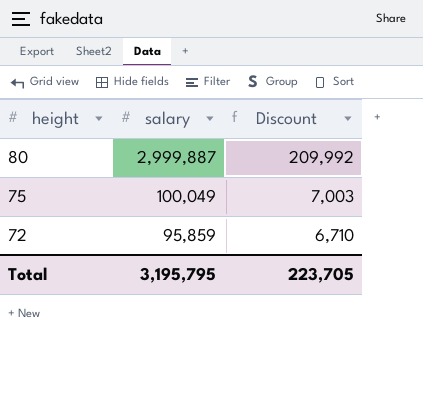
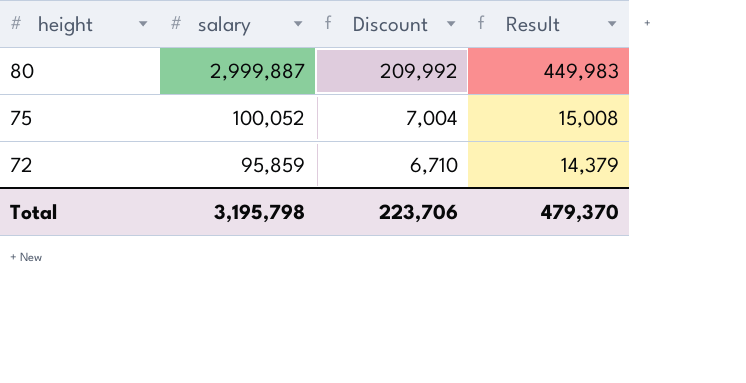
column Result | formula: none -> [salary] * 0.15
75 | salary: 100,049 -> 100,052
75 | Discount: 7,003 -> 7,004
Total | salary: 3,195,795 -> 3,195,798
Total | Discount: 223,705 -> 223,706

